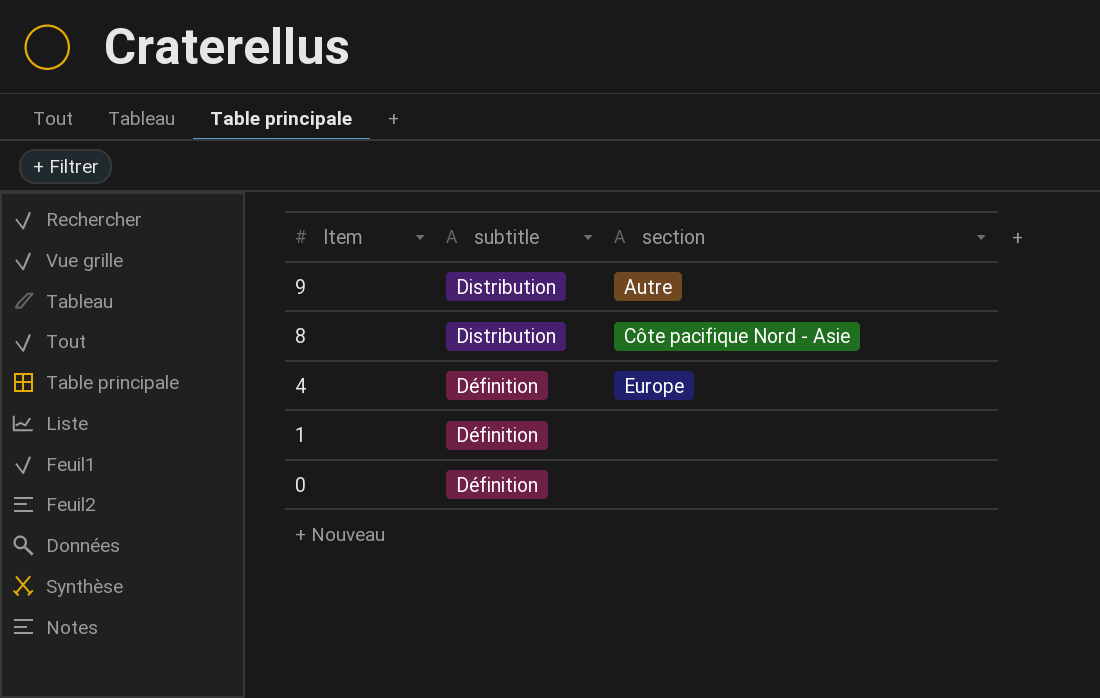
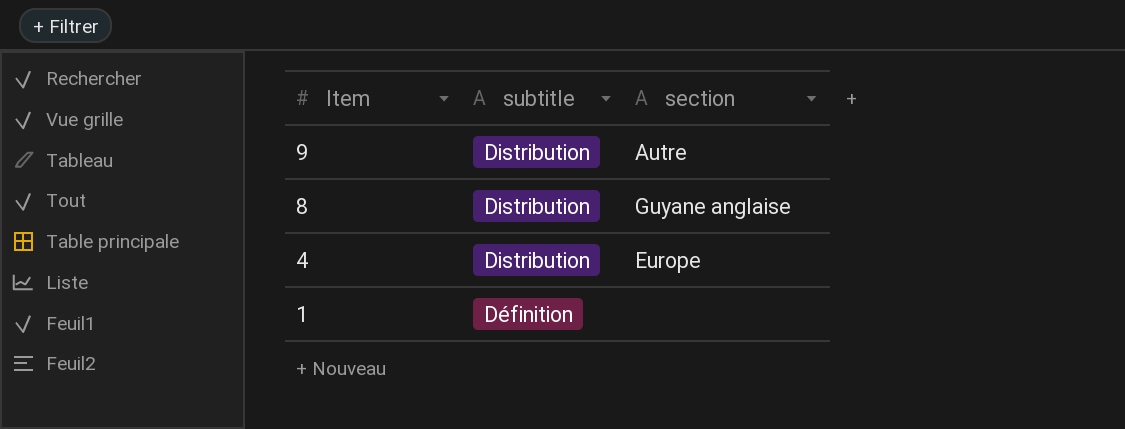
row 0: Définition | none -> none
8 | section: Côte pacifique Nord - Asie -> Guyane anglaise
4 | subtitle: Définition -> Distribution

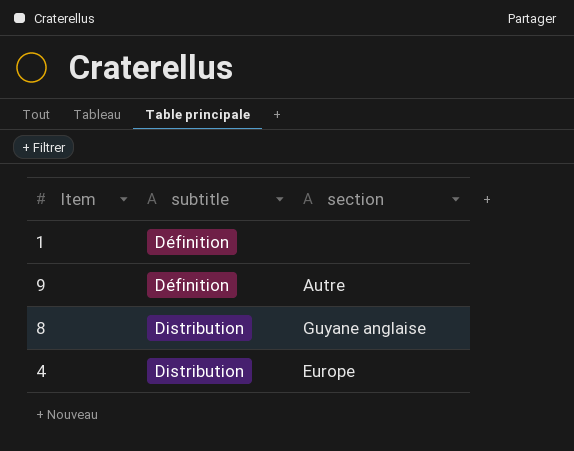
row order: Item descending -> subtitle ascending
9 | subtitle: Distribution -> Définition

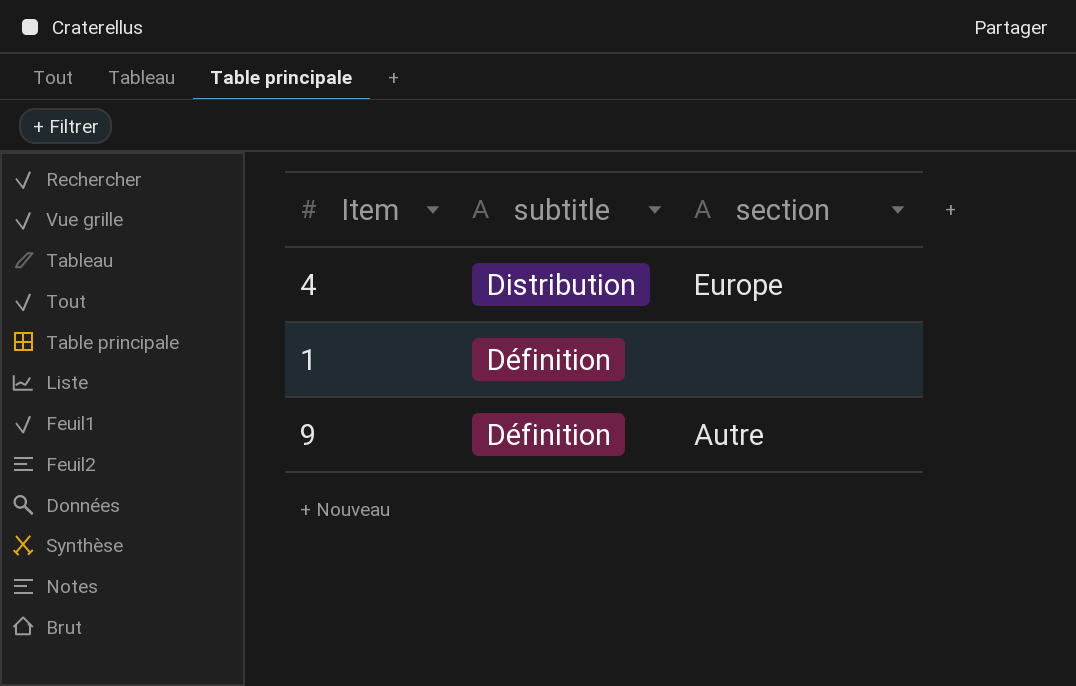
row order: subtitle ascending -> subtitle descending
row 8: Distribution | Guyane anglaise -> none

